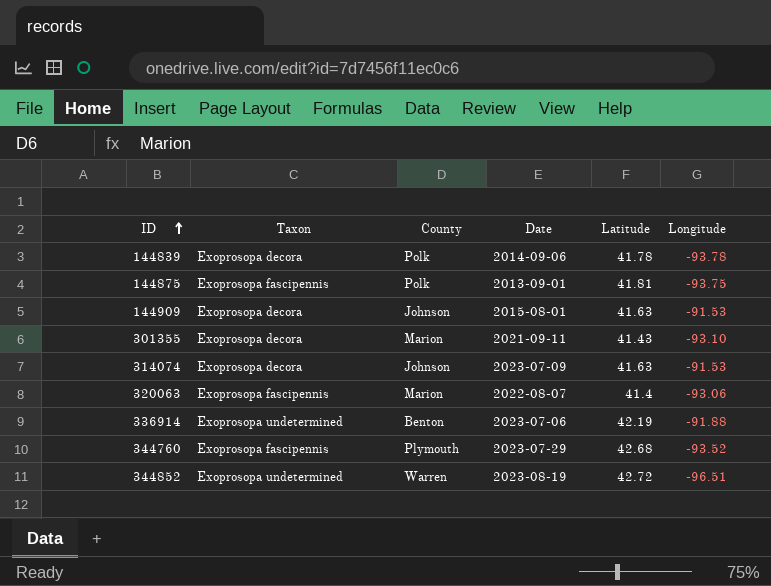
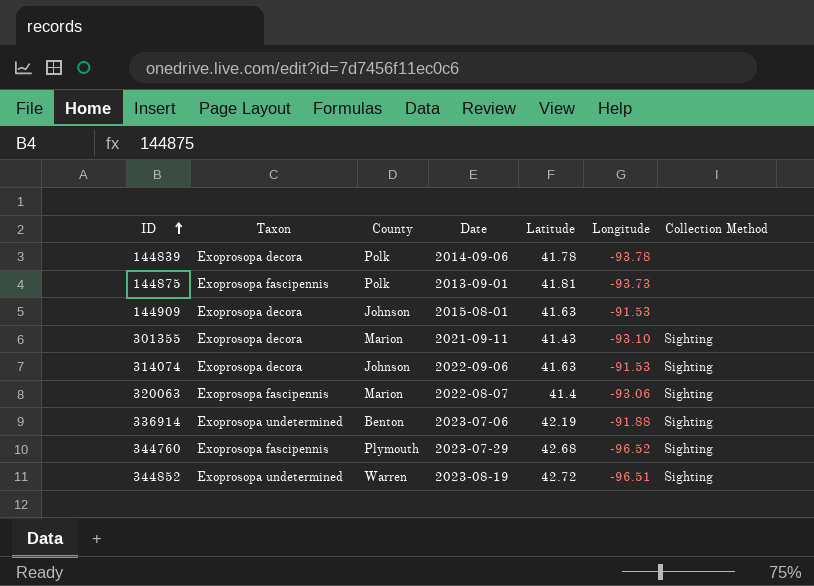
column Collection Method | position: none -> 7
144875 | Longitude: -93.75 -> -93.73
314074 | Date: 2023-07-09 -> 2022-09-06
344760 | Longitude: -93.52 -> -96.52

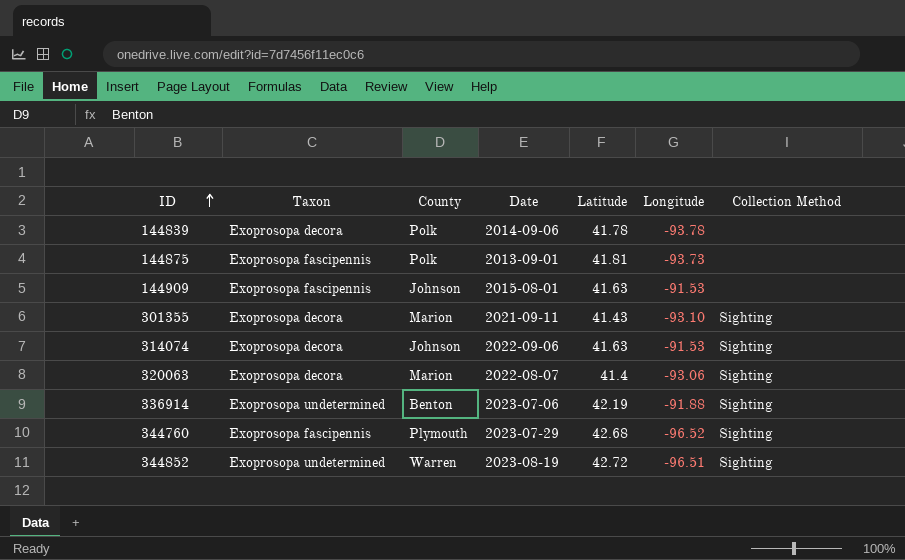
144909 | Taxon: Exoprosopa decora -> Exoprosopa fascipennis
320063 | Taxon: Exoprosopa fascipennis -> Exoprosopa decora

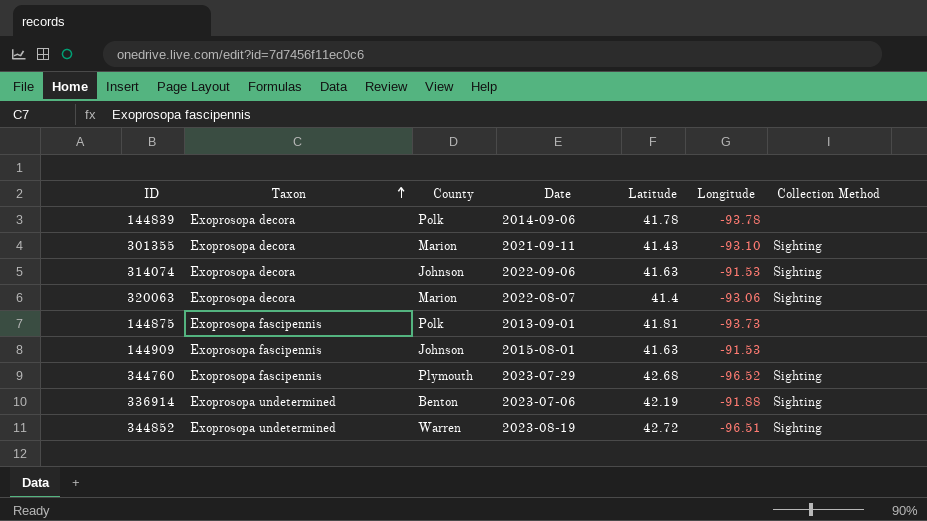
row order: ID ascending -> Taxon ascending

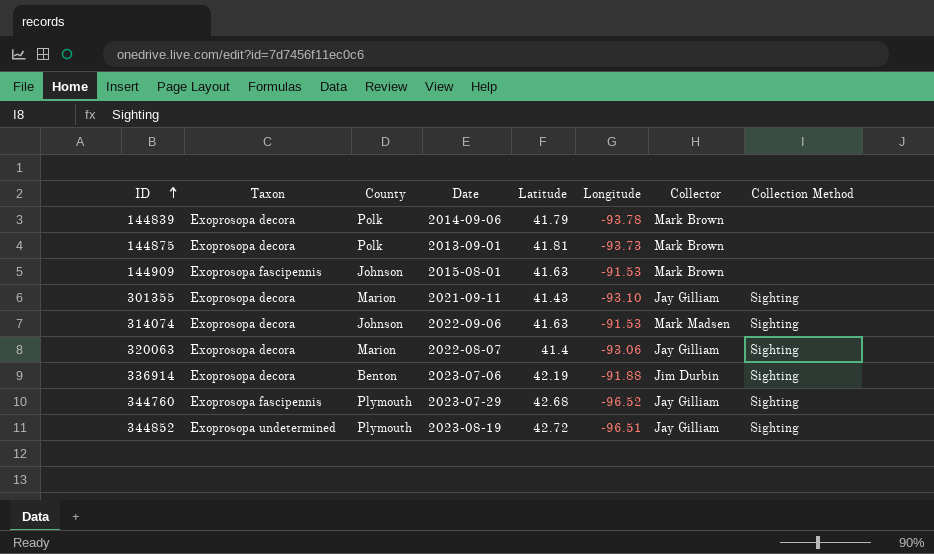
row order: Taxon ascending -> ID ascending
column Collector | position: none -> 7
144839 | Latitude: 41.78 -> 41.79
144875 | Taxon: Exoprosopa fascipennis -> Exoprosopa decora
336914 | Taxon: Exoprosopa undetermined -> Exoprosopa decora
344852 | County: Warren -> Plymouth

